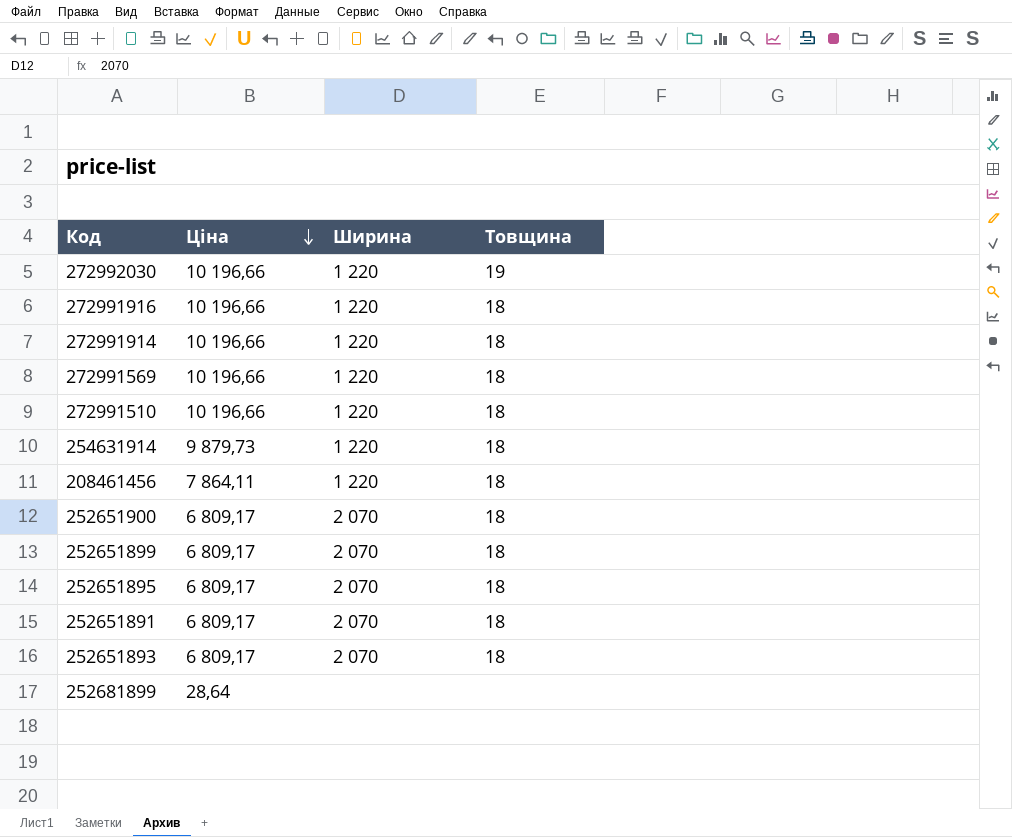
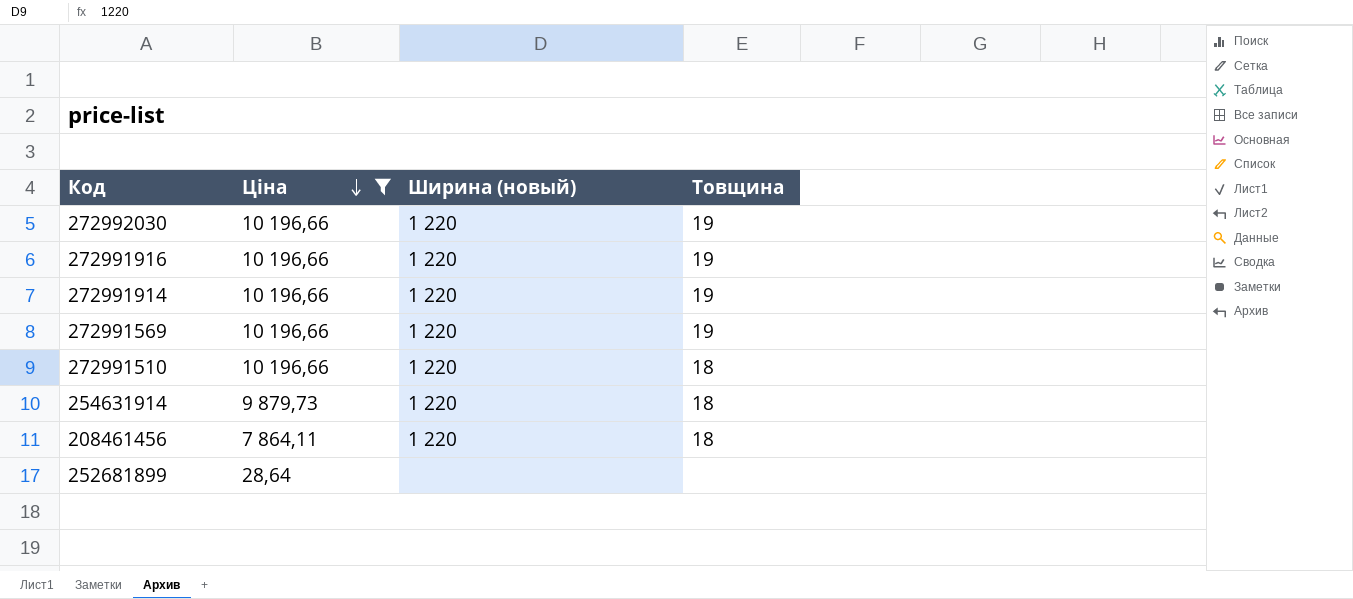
filter: none -> Ціна != 6 809,17
column name: Ширина -> Ширина (новый)
272991916 | Товщина: 18 -> 19
272991914 | Товщина: 18 -> 19
272991569 | Товщина: 18 -> 19

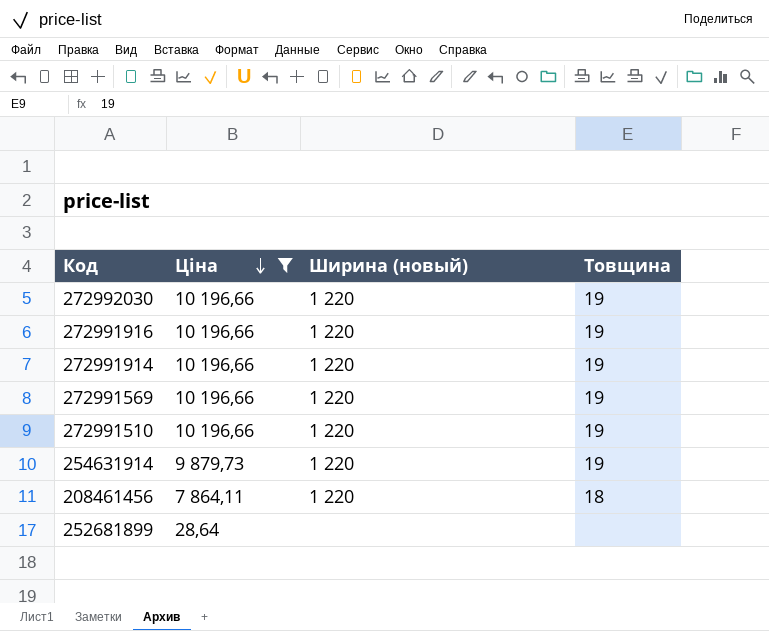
272991510 | Товщина: 18 -> 19
254631914 | Товщина: 18 -> 19

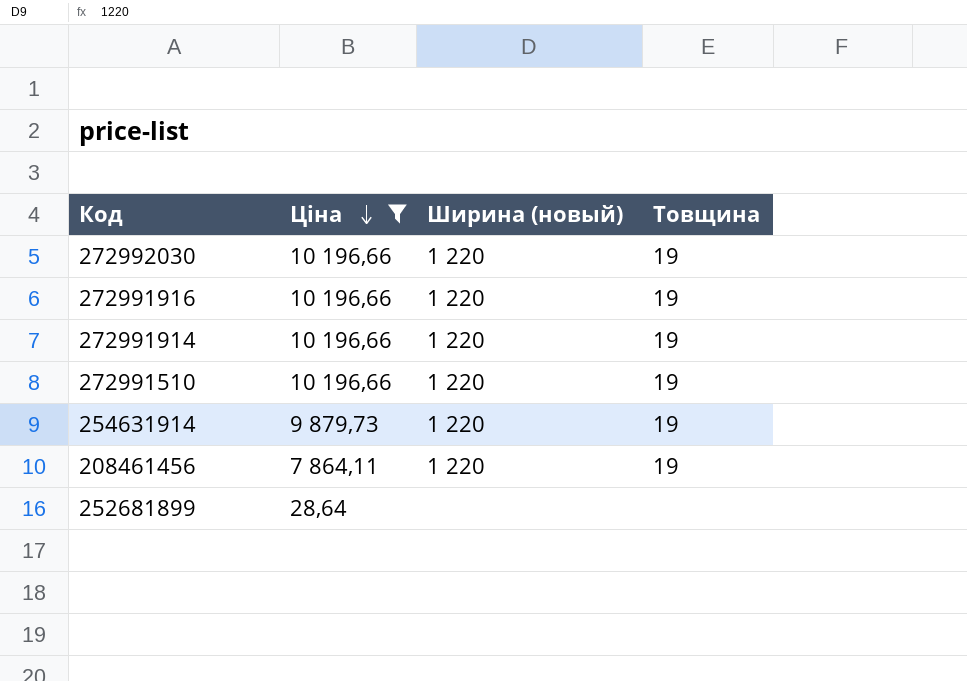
row 272991569: 10 196,66 | 1 220 | 19 -> none
208461456 | Товщина: 18 -> 19

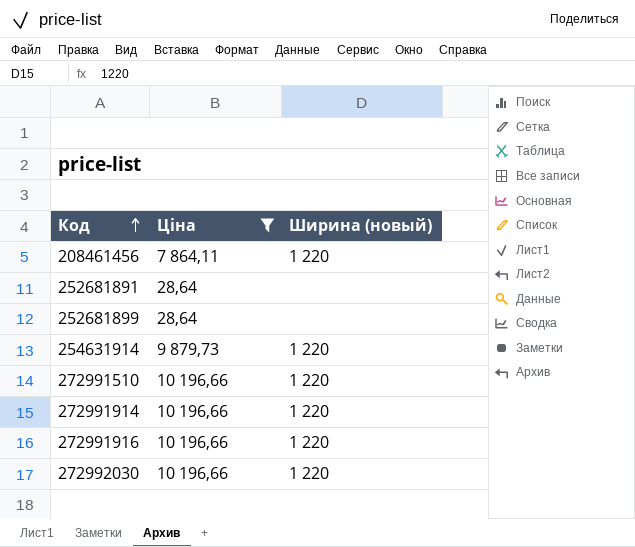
row order: Ціна descending -> Код ascending
column Товщина | position: 4 -> none
row 252681891: none -> 28,64 | none

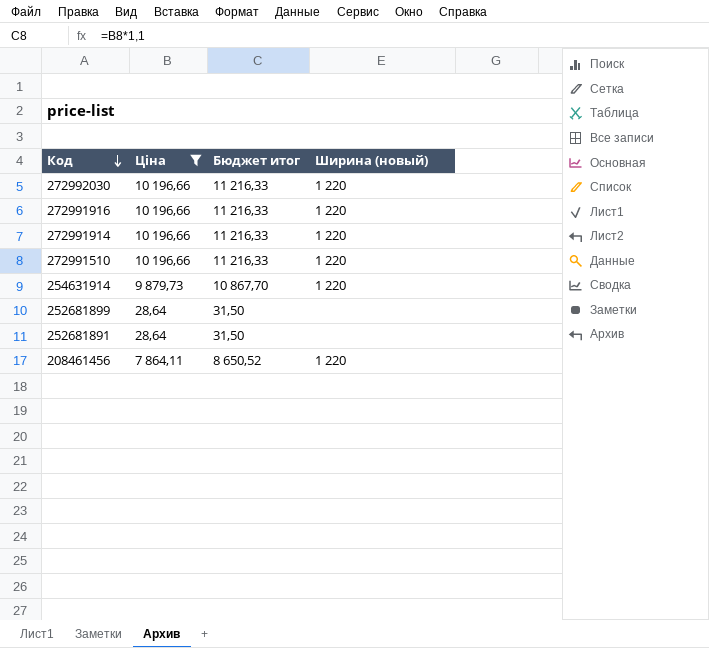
row order: Код ascending -> Код descending
column Бюджет итог | formula: none -> [Ціна] * 1,1

